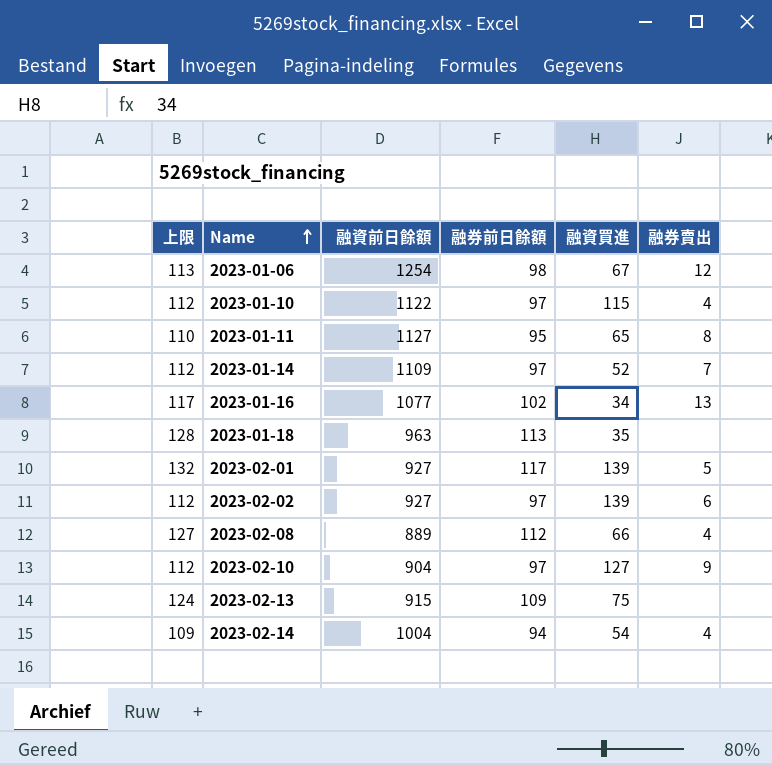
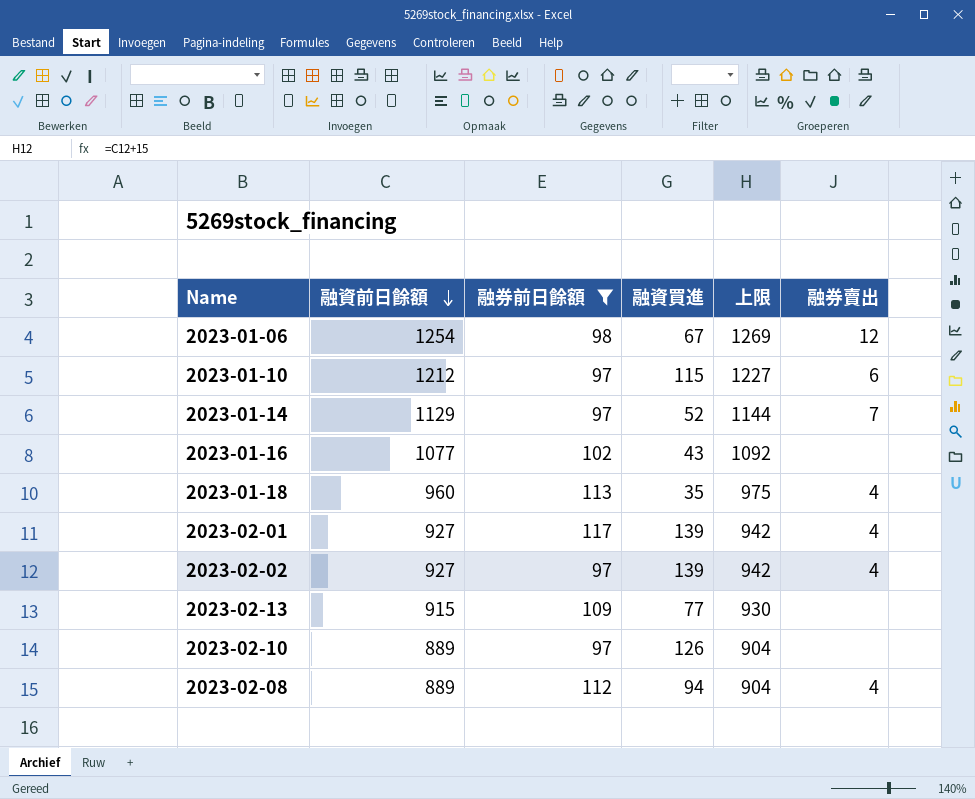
filter: none -> 融券前日餘額 >= 97
row order: Name ascending -> 融資前日餘額 descending
column 上限 | formula: [融券前日餘額] + 15 -> [融資前日餘額] + 15
column 上限 | position: 1 -> 5
2023-01-10 | 融資前日餘額: 1122 -> 1212
2023-01-10 | 融券賣出: 4 -> 6
2023-01-14 | 融資前日餘額: 1109 -> 1129
2023-01-16 | 融資買進: 34 -> 43
2023-01-16 | 融券賣出: 13 -> none
2023-01-18 | 融資前日餘額: 963 -> 960
2023-01-18 | 融券賣出: none -> 4
2023-02-01 | 融券賣出: 5 -> 4
2023-02-02 | 融券賣出: 6 -> 4
2023-02-13 | 融資買進: 75 -> 77
2023-02-10 | 融資前日餘額: 904 -> 889
2023-02-10 | 融資買進: 127 -> 126
2023-02-10 | 融券賣出: 9 -> none
2023-02-08 | 融資買進: 66 -> 94

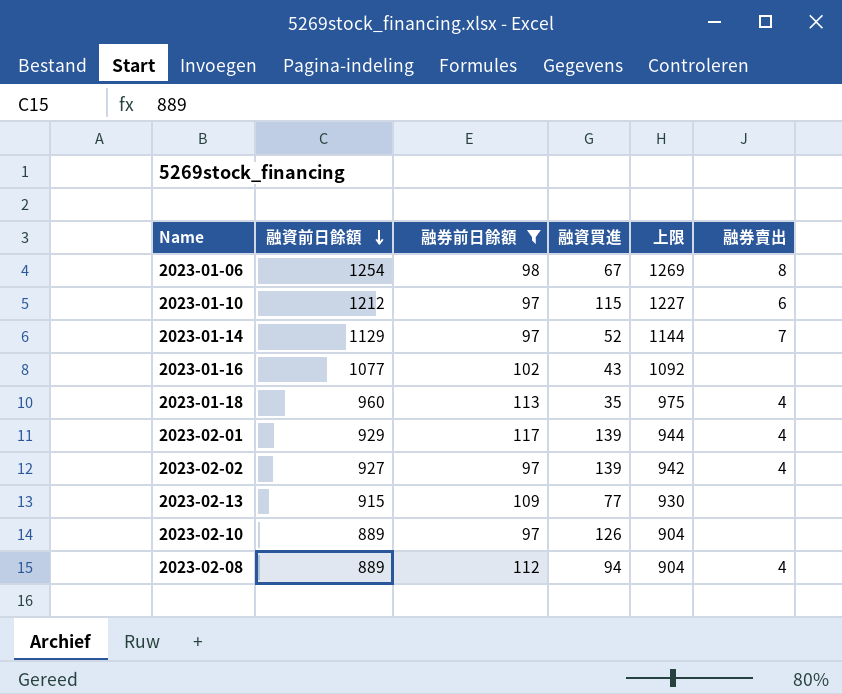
2023-01-06 | 融券賣出: 12 -> 8
2023-02-01 | 融資前日餘額: 927 -> 929
2023-02-01 | 上限: 942 -> 944

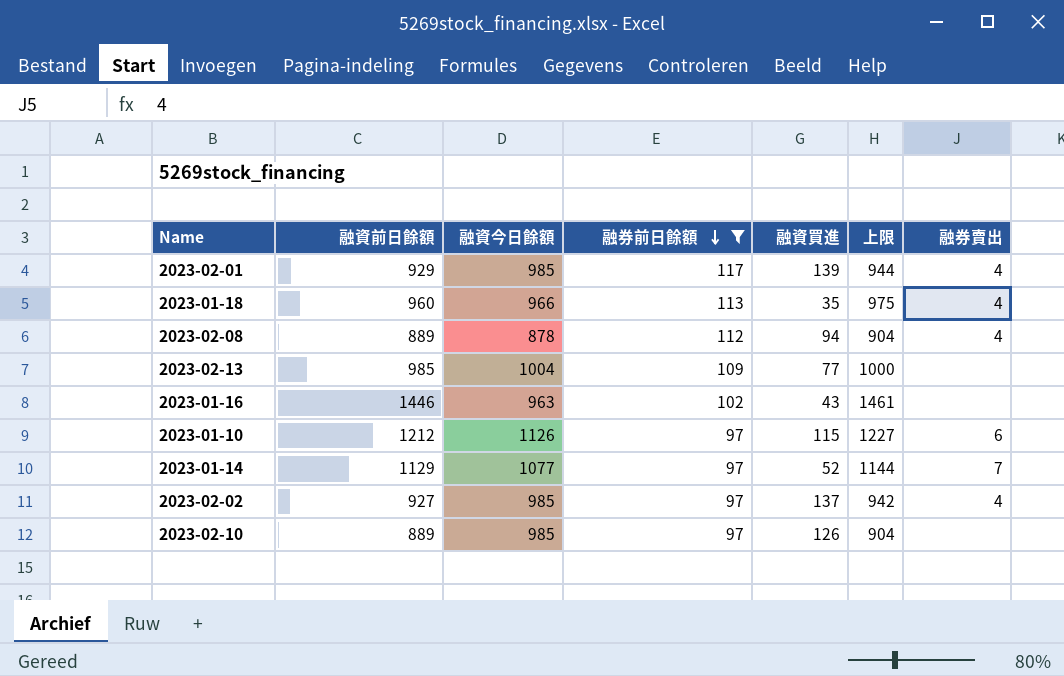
row order: 融資前日餘額 descending -> 融券前日餘額 descending
column 融資今日餘額 | position: none -> 3
row 2023-01-06: 1254 | 98 | 67 | 1269 | 8 -> none
2023-02-13 | 融資前日餘額: 915 -> 985
2023-02-13 | 上限: 930 -> 1000
2023-01-16 | 融資前日餘額: 1077 -> 1446
2023-01-16 | 上限: 1092 -> 1461
2023-02-02 | 融資買進: 139 -> 137

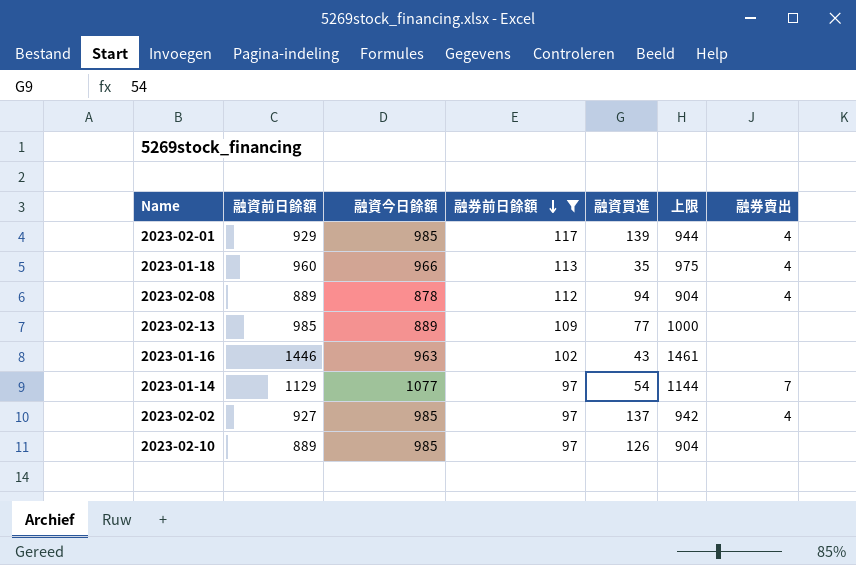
row 2023-01-10: 1212 | 1126 | 97 | 115 | 1227 | 6 -> none
2023-02-13 | 融資今日餘額: 1004 -> 889
2023-01-14 | 融資買進: 52 -> 54

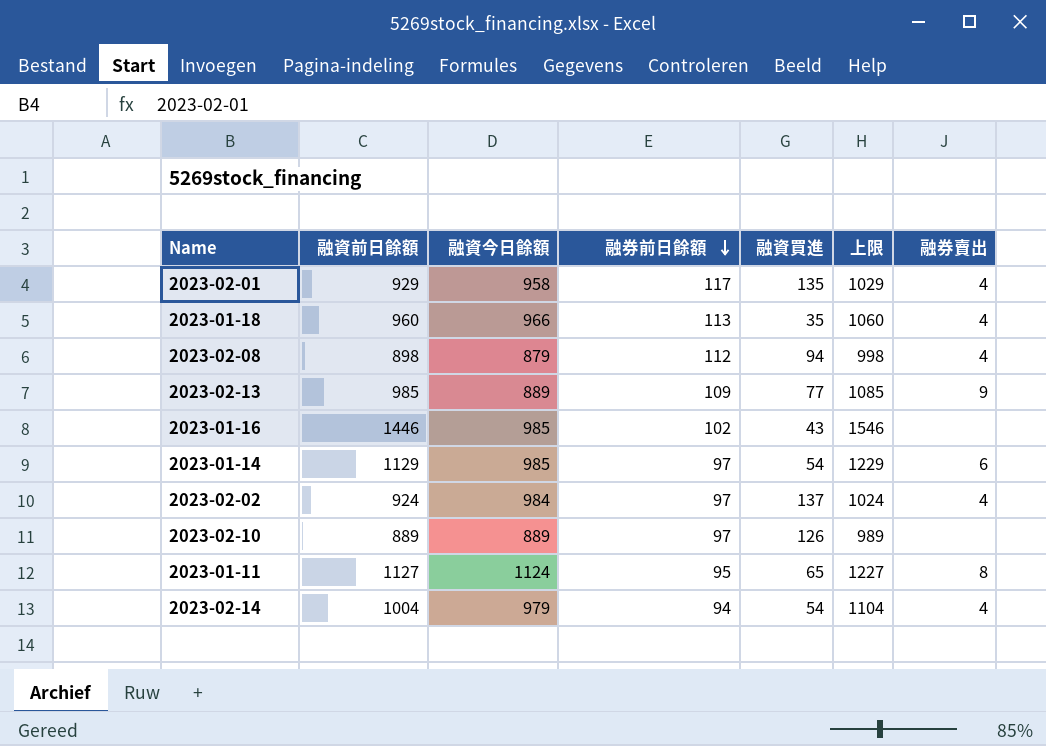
filter: 融券前日餘額 >= 97 -> none
column 上限 | formula: [融資前日餘額] + 15 -> [融資前日餘額] + 100
2023-02-01 | 融資今日餘額: 985 -> 958
2023-02-01 | 融資買進: 139 -> 135
2023-02-08 | 融資前日餘額: 889 -> 898
2023-02-08 | 融資今日餘額: 878 -> 879
2023-02-13 | 融券賣出: none -> 9
2023-01-16 | 融資今日餘額: 963 -> 985
2023-01-14 | 融資今日餘額: 1077 -> 985
2023-01-14 | 融券賣出: 7 -> 6
2023-02-02 | 融資前日餘額: 927 -> 924
2023-02-02 | 融資今日餘額: 985 -> 984
2023-02-10 | 融資今日餘額: 985 -> 889

